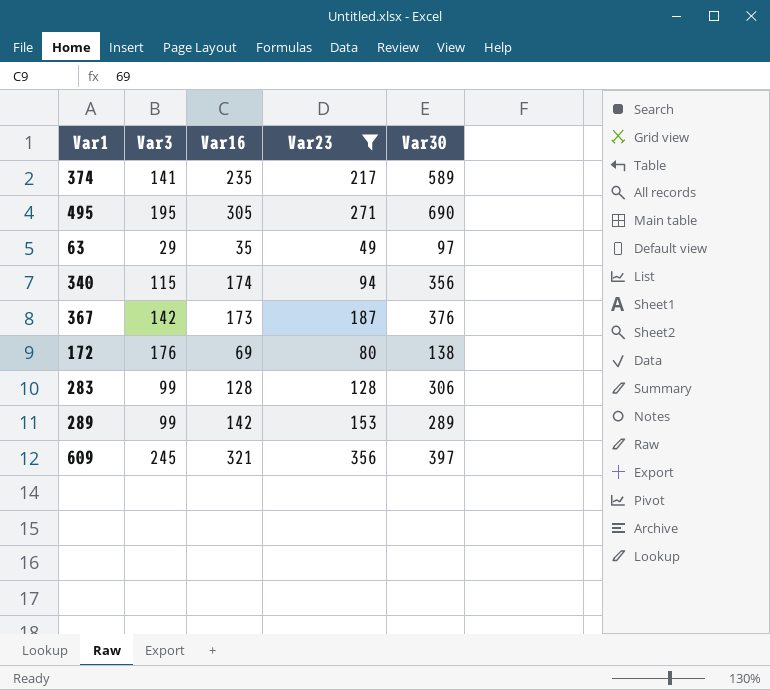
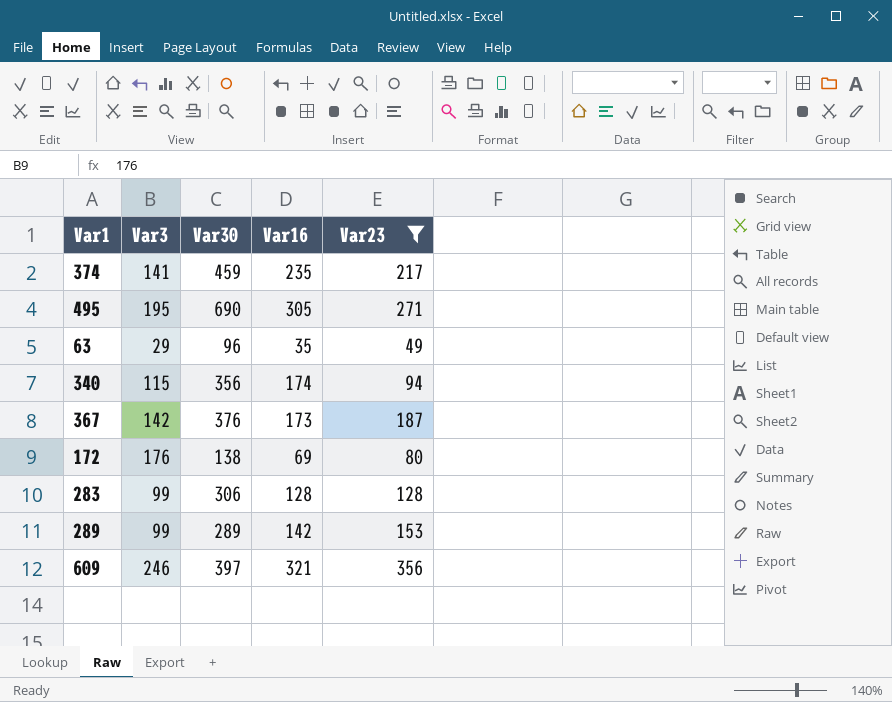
column Var30 | position: 5 -> 3
374 | Var30: 589 -> 459
63 | Var30: 97 -> 96
609 | Var3: 245 -> 246

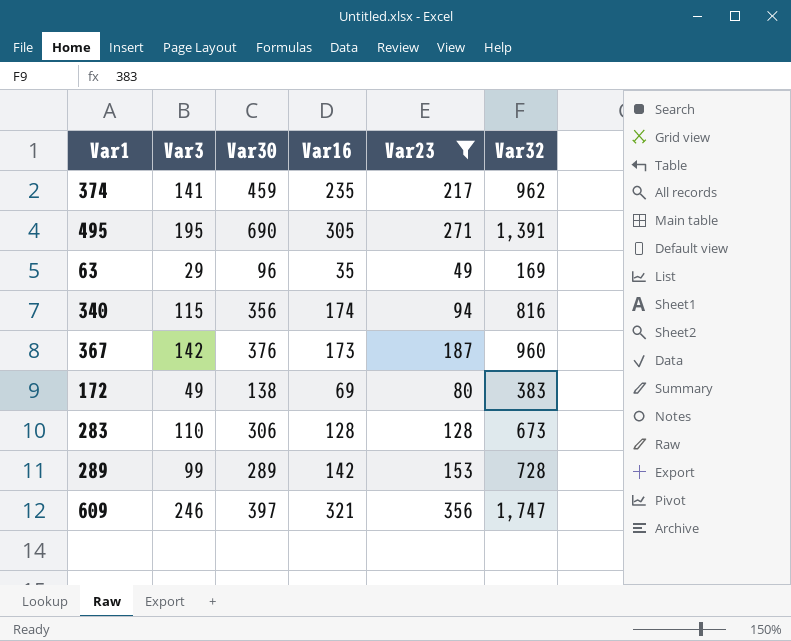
column Var32 | position: none -> 6
172 | Var3: 176 -> 49
283 | Var3: 99 -> 110

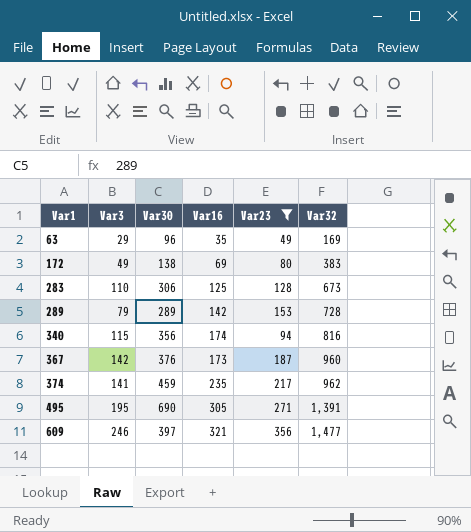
row order: none -> Var1 ascending
283 | Var16: 128 -> 125
289 | Var3: 99 -> 79
609 | Var32: 1,747 -> 1,477

